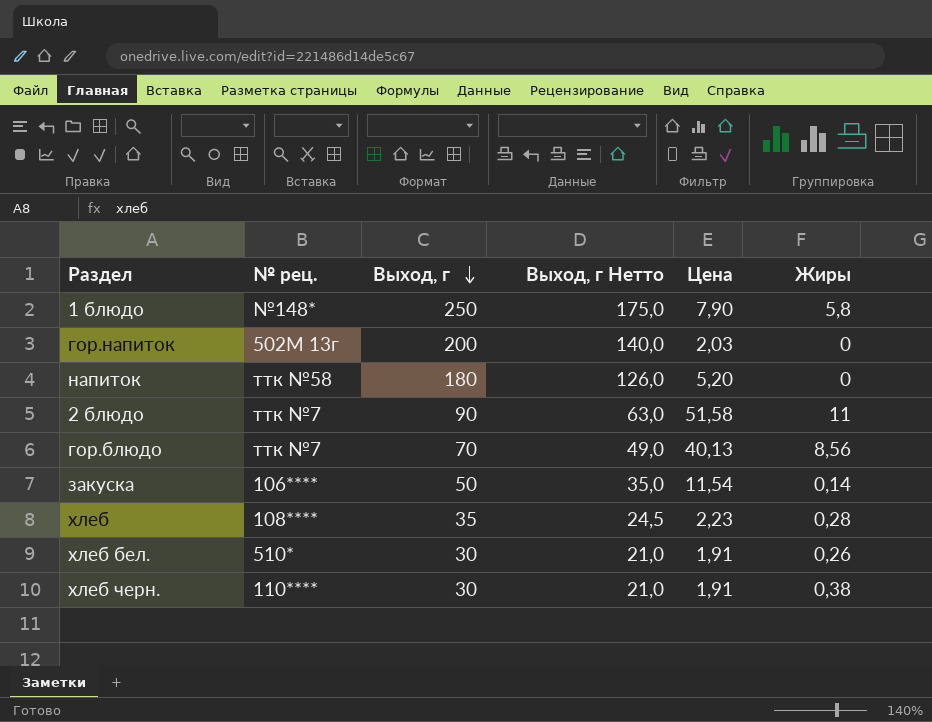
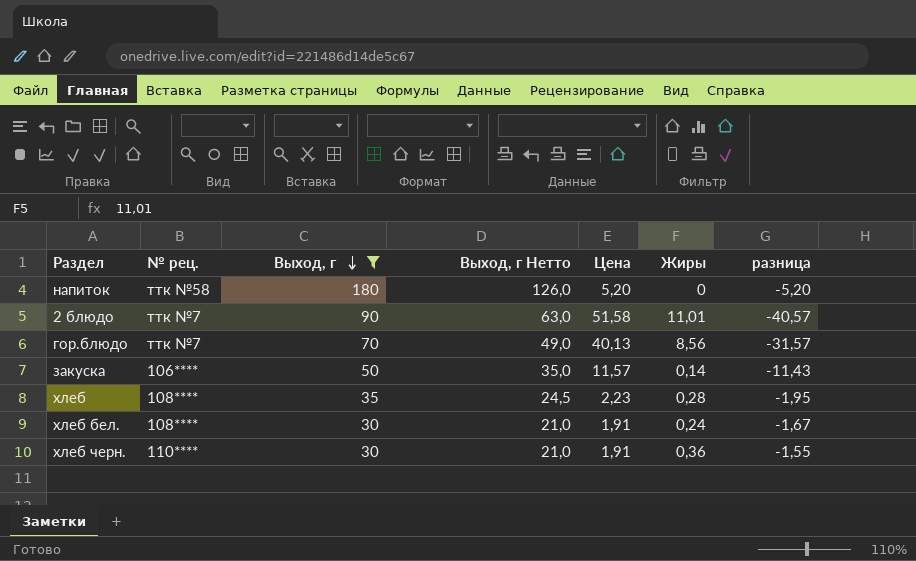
filter: none -> Выход, г <= 180
column разница | formula: none -> [Жиры] - [Цена]
2 блюдо | Жиры: 11 -> 11,01
закуска | Цена: 11,54 -> 11,57
хлеб бел. | № рец.: 510* -> 108****
хлеб бел. | Жиры: 0,26 -> 0,24
хлеб черн. | Жиры: 0,38 -> 0,36

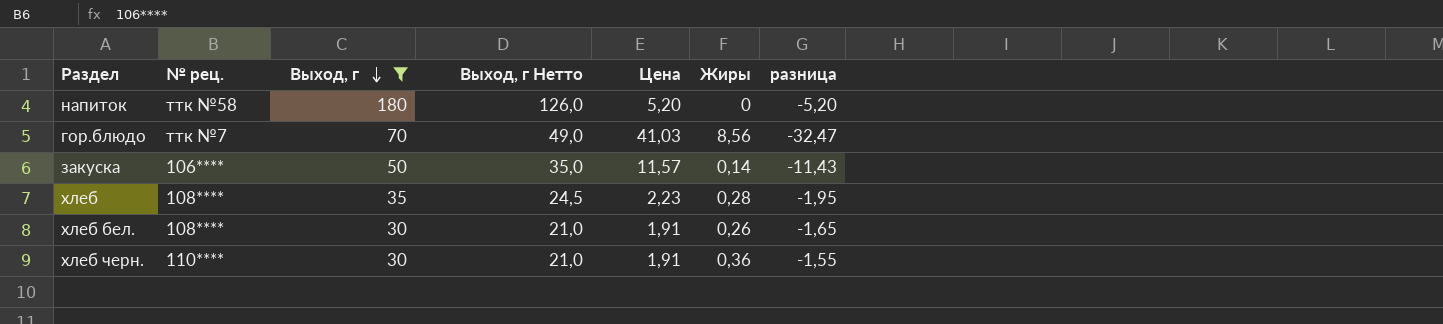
row 2 блюдо: ттк №7 | 90 | 63,0 | 51,58 | 11,01 | -40,57 -> none
гор.блюдо | Цена: 40,13 -> 41,03
гор.блюдо | разница: -31,57 -> -32,47
хлеб бел. | Жиры: 0,24 -> 0,26
хлеб бел. | разница: -1,67 -> -1,65

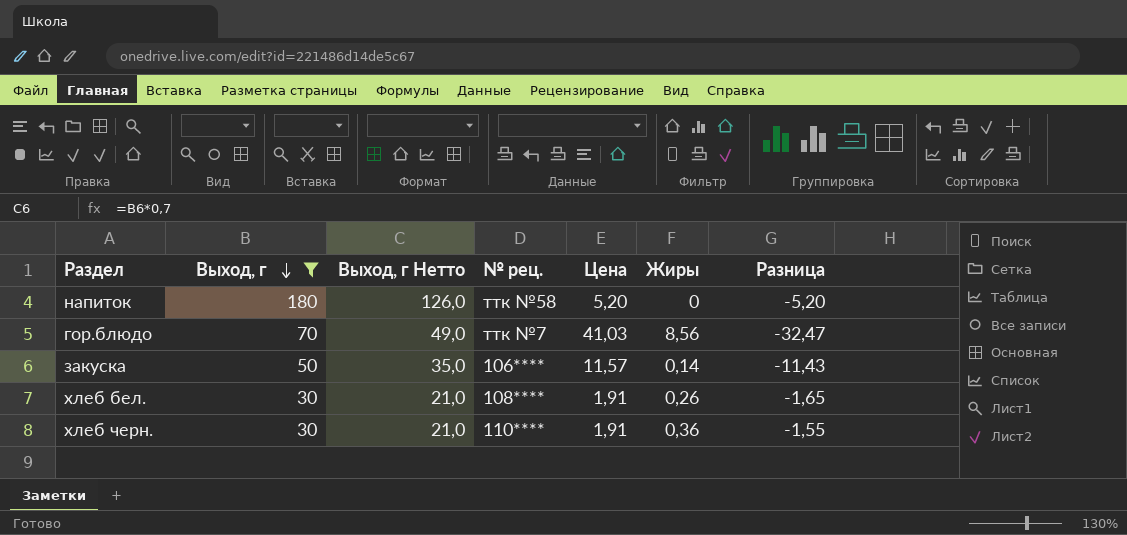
column № рец. | position: 2 -> 4
column name: разница -> Разница
row хлеб: 108**** | 35 | 24,5 | 2,23 | 0,28 | -1,95 -> none

